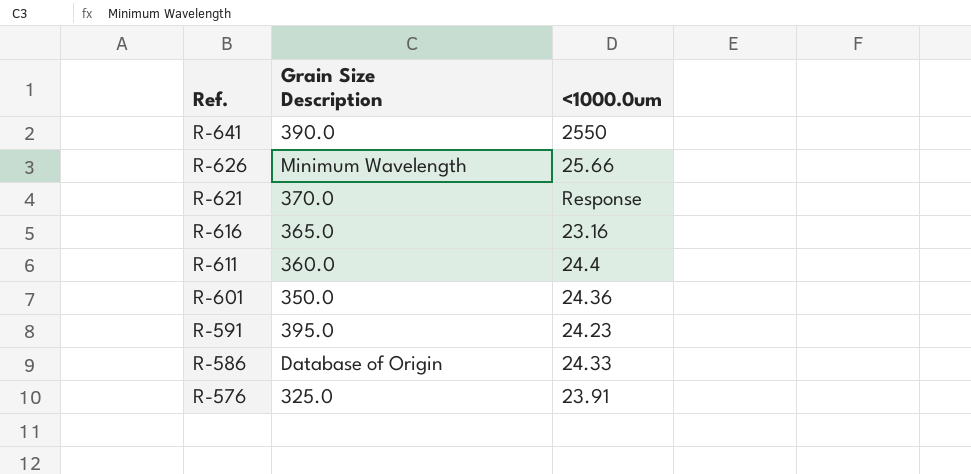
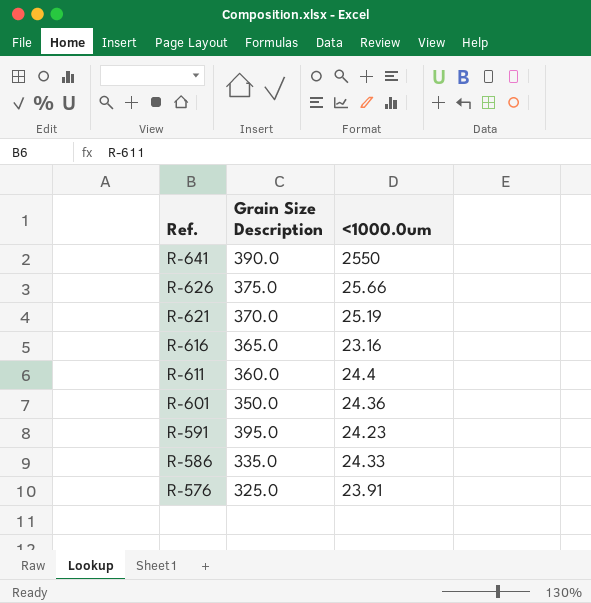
R-626 | Grain Size Description: Minimum Wavelength -> 375.0
R-621 | <1000.0um: Response -> 25.19
R-586 | Grain Size Description: Database of Origin -> 335.0

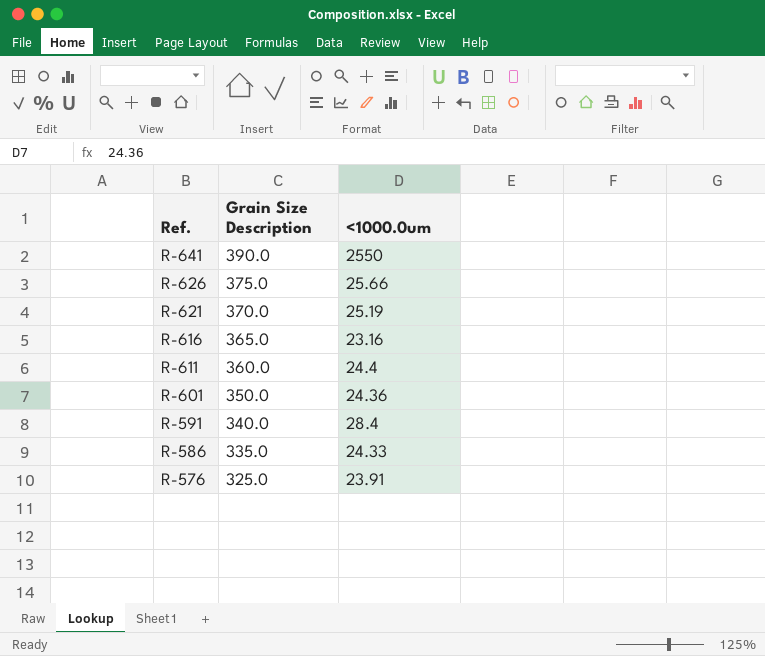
R-591 | Grain Size Description: 395.0 -> 340.0
R-591 | <1000.0um: 24.23 -> 28.4

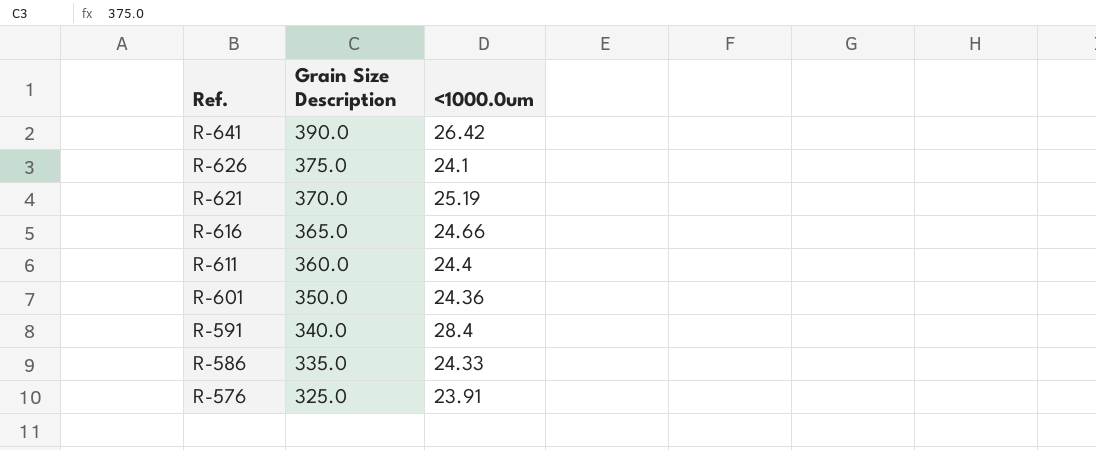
R-641 | <1000.0um: 2550 -> 26.42
R-626 | <1000.0um: 25.66 -> 24.1
R-616 | <1000.0um: 23.16 -> 24.66

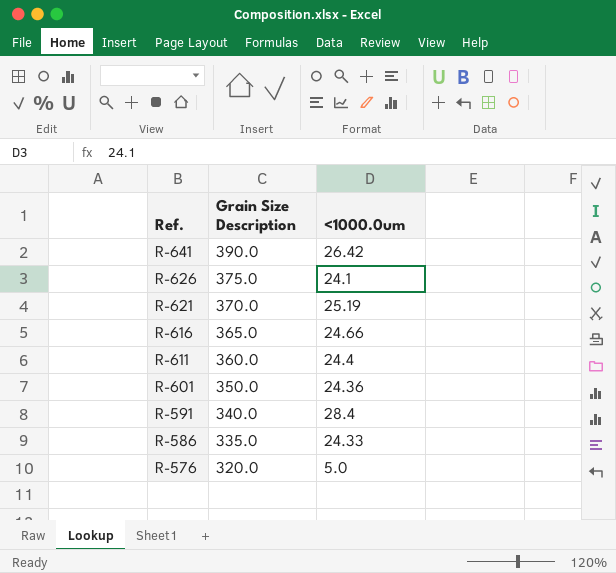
R-576 | Grain Size Description: 325.0 -> 320.0
R-576 | <1000.0um: 23.91 -> 5.0

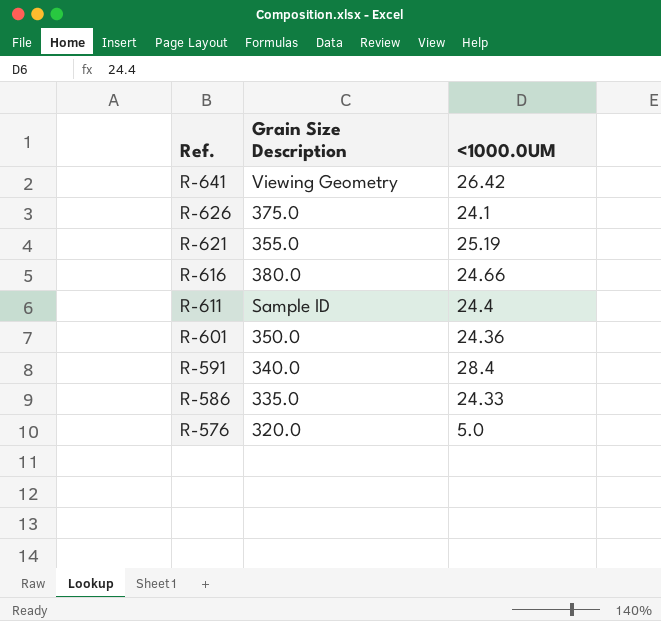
column name: <1000.0um -> <1000.0UM
R-641 | Grain Size Description: 390.0 -> Viewing Geometry
R-621 | Grain Size Description: 370.0 -> 355.0
R-616 | Grain Size Description: 365.0 -> 380.0
R-611 | Grain Size Description: 360.0 -> Sample ID

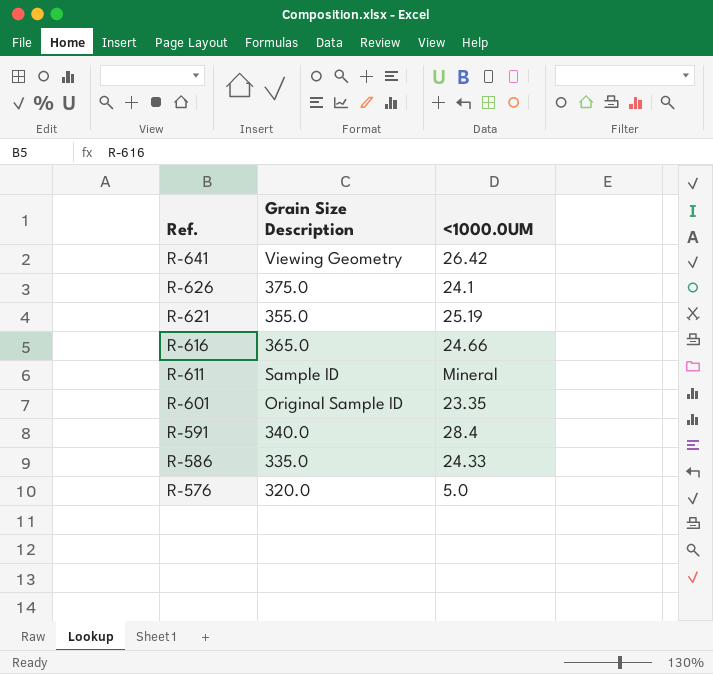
R-616 | Grain Size Description: 380.0 -> 365.0
R-611 | <1000.0UM: 24.4 -> Mineral
R-601 | Grain Size Description: 350.0 -> Original Sample ID
R-601 | <1000.0UM: 24.36 -> 23.35

